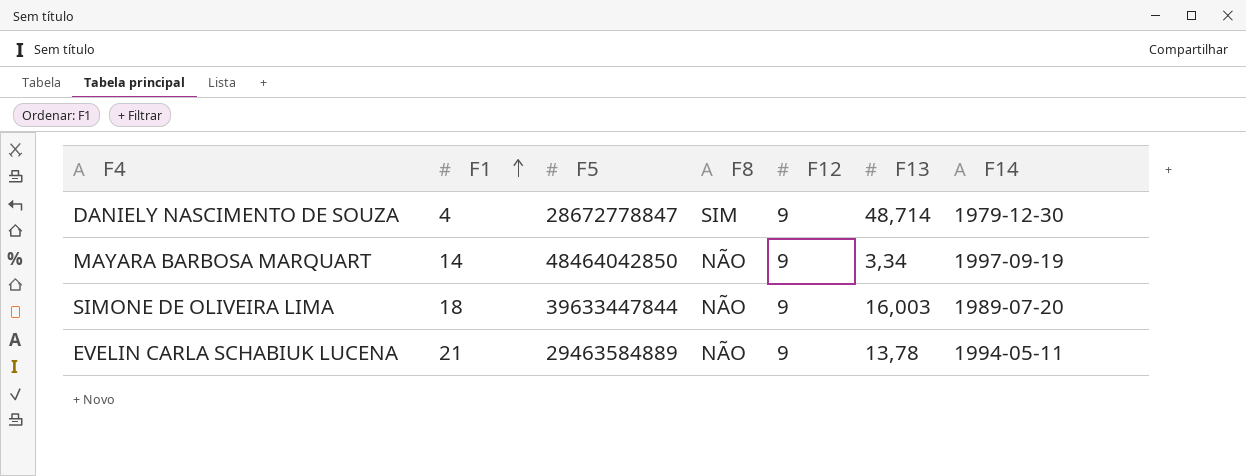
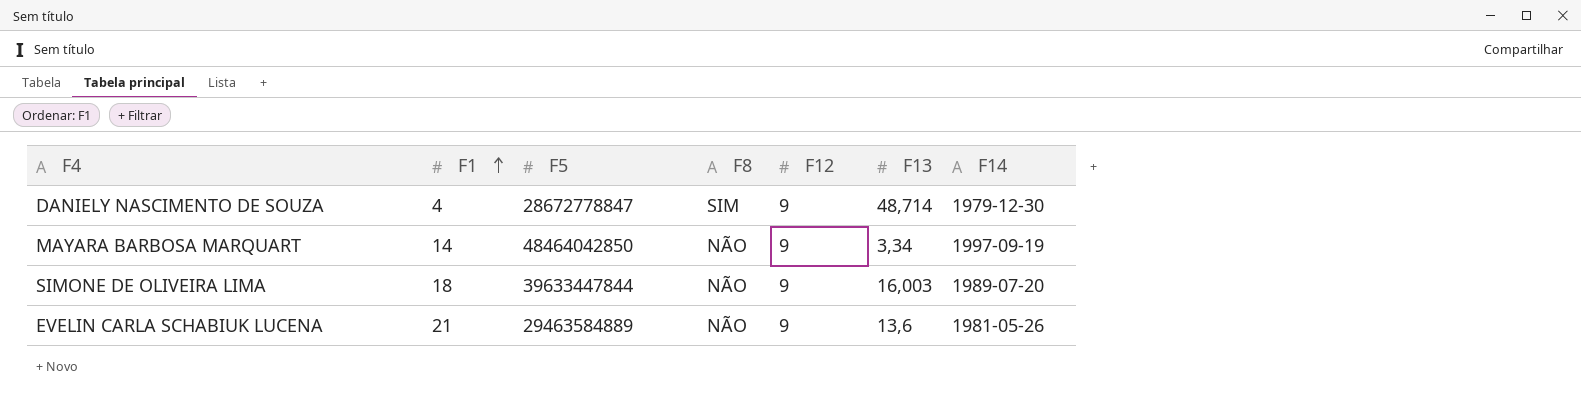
EVELIN CARLA SCHABIUK LUCENA | F13: 13,78 -> 13,6
EVELIN CARLA SCHABIUK LUCENA | F14: 1994-05-11 -> 1981-05-26

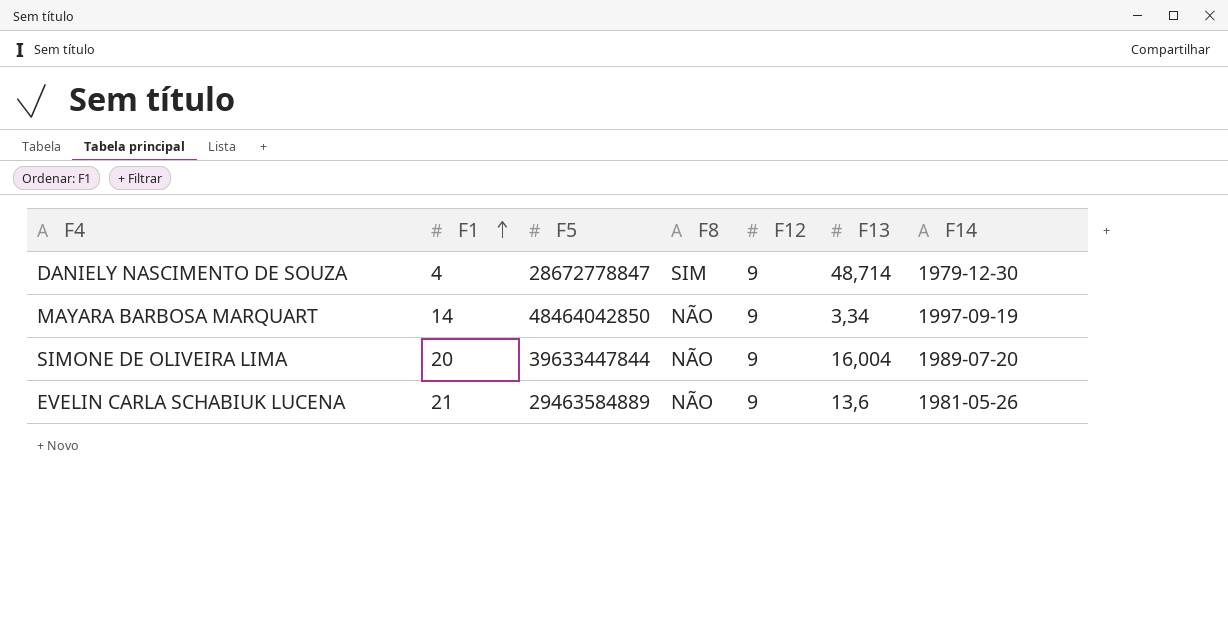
SIMONE DE OLIVEIRA LIMA | F1: 18 -> 20
SIMONE DE OLIVEIRA LIMA | F13: 16,003 -> 16,004

